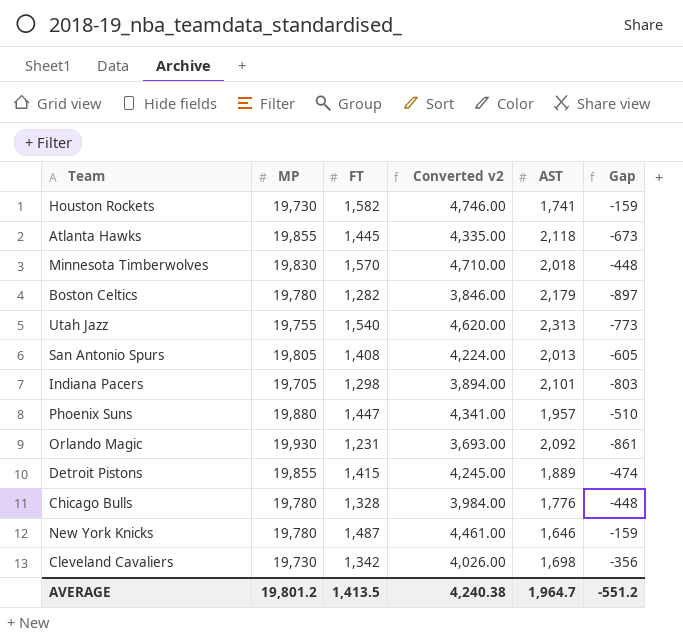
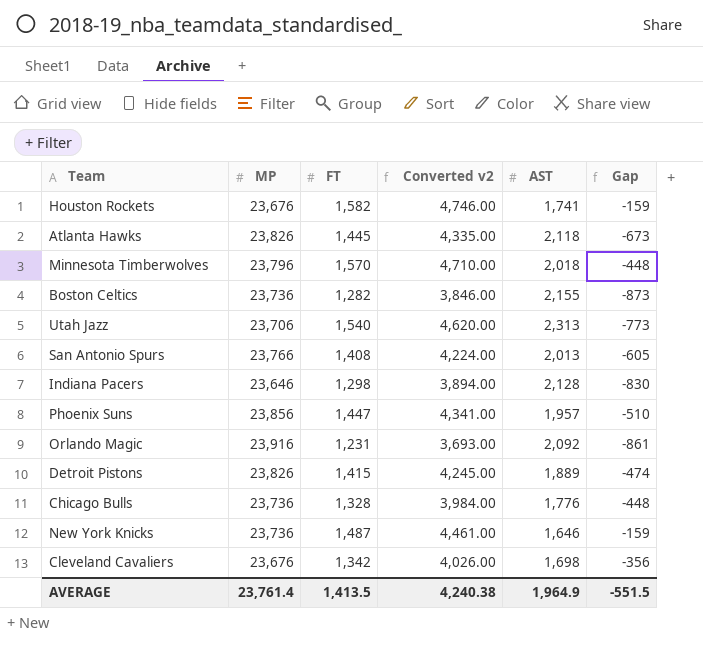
Houston Rockets | MP: 19,730 -> 23,676
Atlanta Hawks | MP: 19,855 -> 23,826
Minnesota Timberwolves | MP: 19,830 -> 23,796
Boston Celtics | MP: 19,780 -> 23,736
Boston Celtics | AST: 2,179 -> 2,155
Boston Celtics | Gap: -897 -> -873
Utah Jazz | MP: 19,755 -> 23,706
San Antonio Spurs | MP: 19,805 -> 23,766
Indiana Pacers | MP: 19,705 -> 23,646
Indiana Pacers | AST: 2,101 -> 2,128
Indiana Pacers | Gap: -803 -> -830
Phoenix Suns | MP: 19,880 -> 23,856
Orlando Magic | MP: 19,930 -> 23,916
Detroit Pistons | MP: 19,855 -> 23,826
Chicago Bulls | MP: 19,780 -> 23,736
New York Knicks | MP: 19,780 -> 23,736
Cleveland Cavaliers | MP: 19,730 -> 23,676
AVERAGE | MP: 19,801.2 -> 23,761.4
AVERAGE | AST: 1,964.7 -> 1,964.9
AVERAGE | Gap: -551.2 -> -551.5

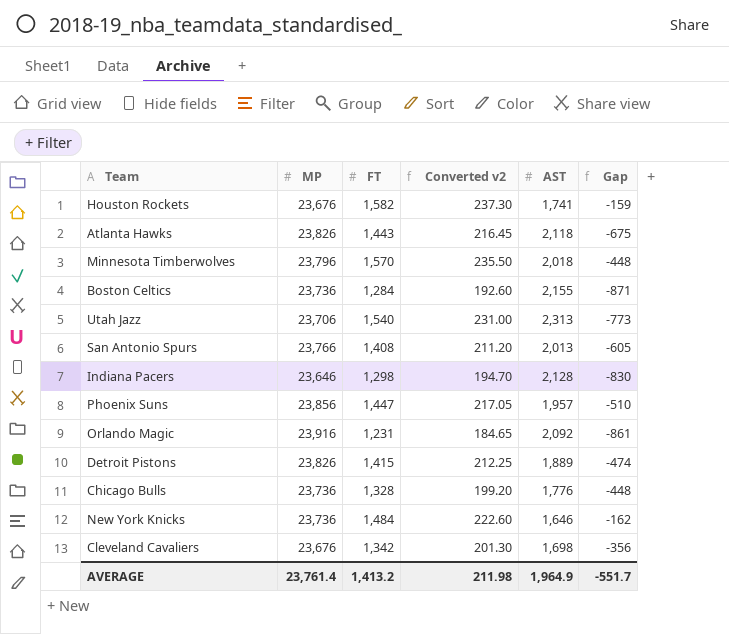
column Converted v2 | formula: [FT] * 3 -> [FT] * 0.15
Atlanta Hawks | FT: 1,445 -> 1,443
Atlanta Hawks | Gap: -673 -> -675
Boston Celtics | FT: 1,282 -> 1,284
Boston Celtics | Gap: -873 -> -871
New York Knicks | FT: 1,487 -> 1,484
New York Knicks | Gap: -159 -> -162
AVERAGE | FT: 1,413.5 -> 1,413.2
AVERAGE | Converted v2: 4,240.38 -> 211.98
AVERAGE | Gap: -551.5 -> -551.7

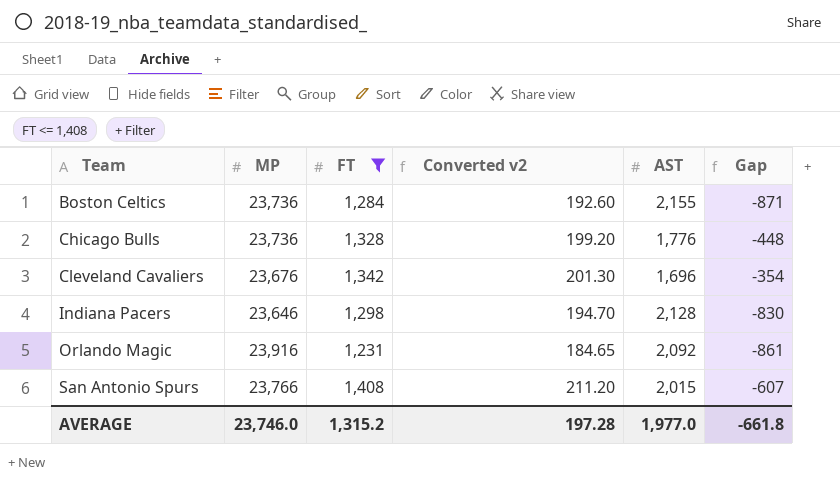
filter: none -> FT <= 1,408
row order: none -> Team ascending
Cleveland Cavaliers | AST: 1,698 -> 1,696
Cleveland Cavaliers | Gap: -356 -> -354
San Antonio Spurs | AST: 2,013 -> 2,015
San Antonio Spurs | Gap: -605 -> -607
AVERAGE | MP: 23,761.4 -> 23,746.0
AVERAGE | FT: 1,413.2 -> 1,315.2
AVERAGE | Converted v2: 211.98 -> 197.28
AVERAGE | AST: 1,964.9 -> 1,977.0
AVERAGE | Gap: -551.7 -> -661.8

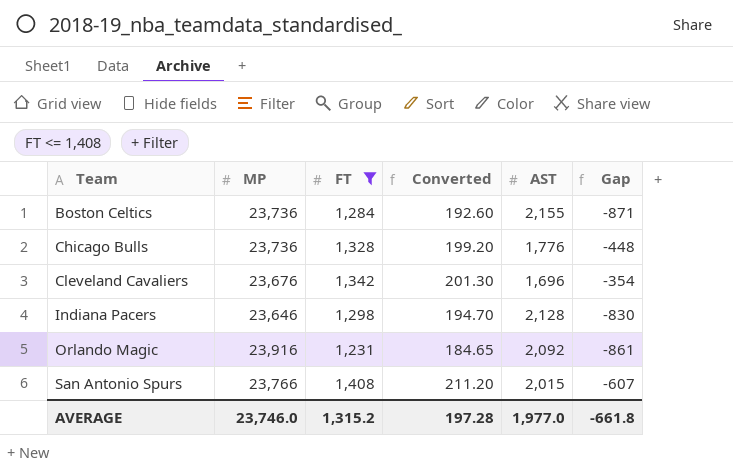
column name: Converted v2 -> Converted

